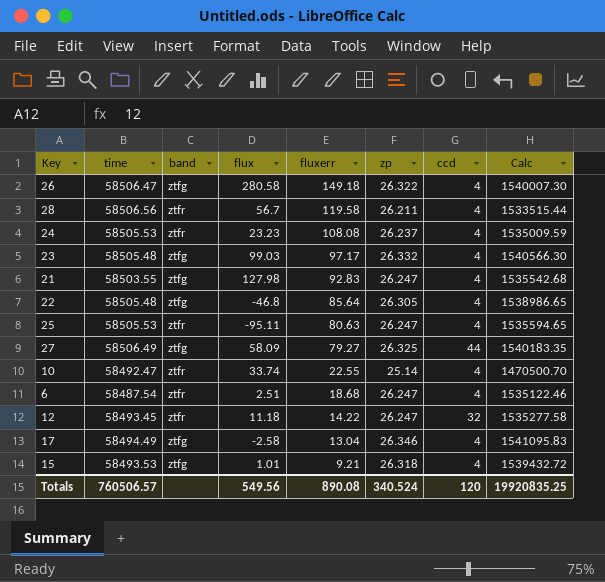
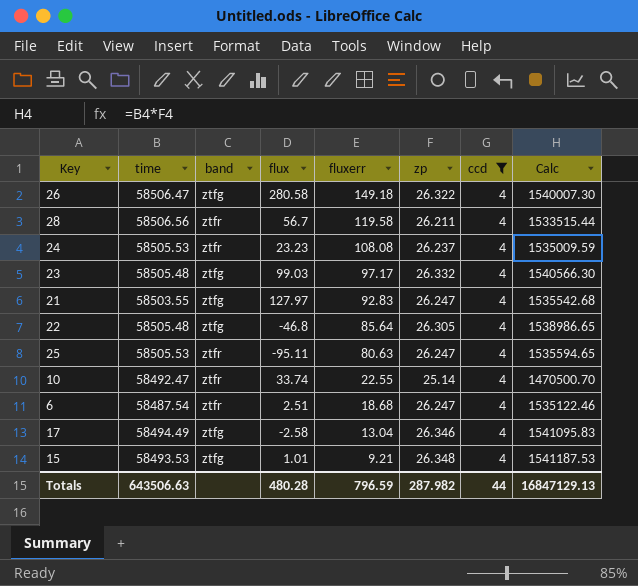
filter: none -> ccd = 4
21 | flux: 127.98 -> 127.97
15 | zp: 26.318 -> 26.348
15 | Calc: 1539432.72 -> 1541187.53
Totals | time: 760506.57 -> 643506.63
Totals | flux: 549.56 -> 480.28
Totals | fluxerr: 890.08 -> 796.59
Totals | zp: 340.524 -> 287.982
Totals | ccd: 120 -> 44
Totals | Calc: 19920835.25 -> 16847129.13

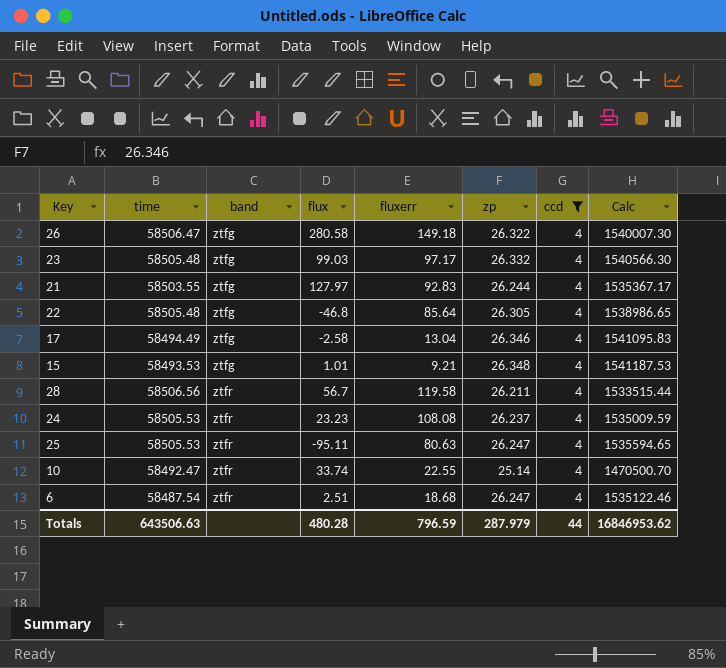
row order: fluxerr descending -> band ascending
21 | zp: 26.247 -> 26.244
21 | Calc: 1535542.68 -> 1535367.17
Totals | zp: 287.982 -> 287.979
Totals | Calc: 16847129.13 -> 16846953.62

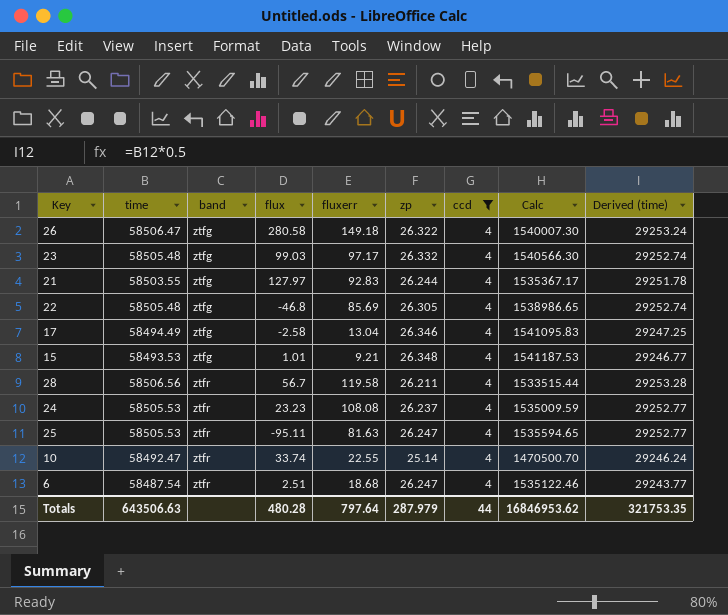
column Derived (time) | formula: none -> [time] * 0.5
22 | fluxerr: 85.64 -> 85.69
25 | fluxerr: 80.63 -> 81.63
Totals | fluxerr: 796.59 -> 797.64

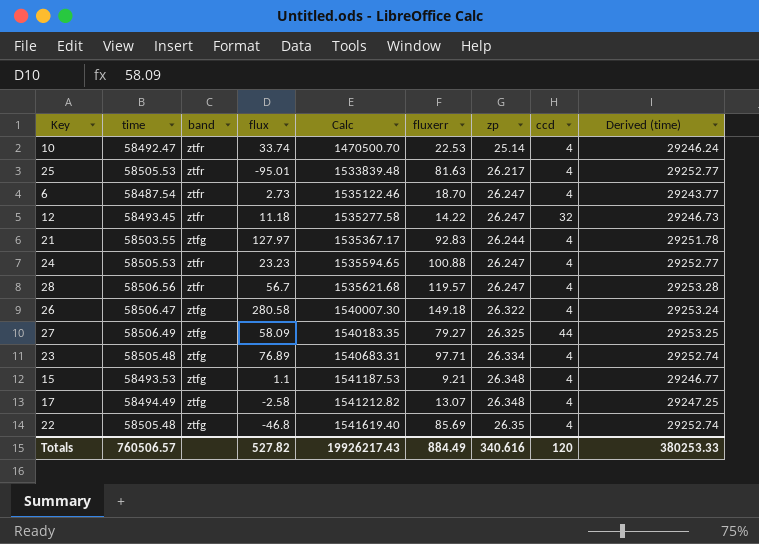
filter: ccd = 4 -> none
row order: band ascending -> Calc ascending
column Calc | position: 8 -> 5
10 | fluxerr: 22.55 -> 22.53
25 | flux: -95.11 -> -95.01
25 | Calc: 1535594.65 -> 1533839.48
25 | zp: 26.247 -> 26.217
6 | flux: 2.51 -> 2.73
6 | fluxerr: 18.68 -> 18.70
24 | Calc: 1535009.59 -> 1535594.65
24 | fluxerr: 108.08 -> 100.88
24 | zp: 26.237 -> 26.247
28 | Calc: 1533515.44 -> 1535621.68
28 | fluxerr: 119.58 -> 119.57
28 | zp: 26.211 -> 26.247
23 | flux: 99.03 -> 76.89
23 | Calc: 1540566.30 -> 1540683.31
23 | fluxerr: 97.17 -> 97.71
23 | zp: 26.332 -> 26.334
15 | flux: 1.01 -> 1.1
17 | Calc: 1541095.83 -> 1541212.82
17 | fluxerr: 13.04 -> 13.07
17 | zp: 26.346 -> 26.348
22 | Calc: 1538986.65 -> 1541619.40
22 | zp: 26.305 -> 26.35
Totals | time: 643506.63 -> 760506.57
Totals | flux: 480.28 -> 527.82
Totals | Calc: 16846953.62 -> 19926217.43
Totals | fluxerr: 797.64 -> 884.49
Totals | zp: 287.979 -> 340.616
Totals | ccd: 44 -> 120
Totals | Derived (time): 321753.35 -> 380253.33

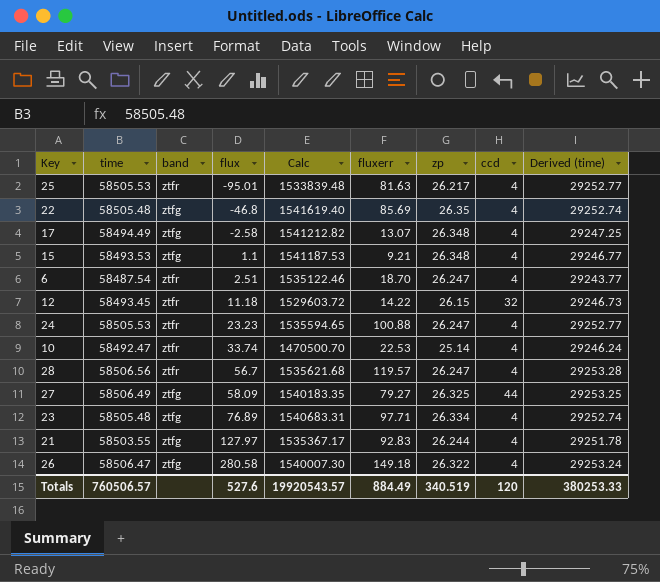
row order: Calc ascending -> flux ascending
6 | flux: 2.73 -> 2.51
12 | Calc: 1535277.58 -> 1529603.72
12 | zp: 26.247 -> 26.15
Totals | flux: 527.82 -> 527.6
Totals | Calc: 19926217.43 -> 19920543.57
Totals | zp: 340.616 -> 340.519

